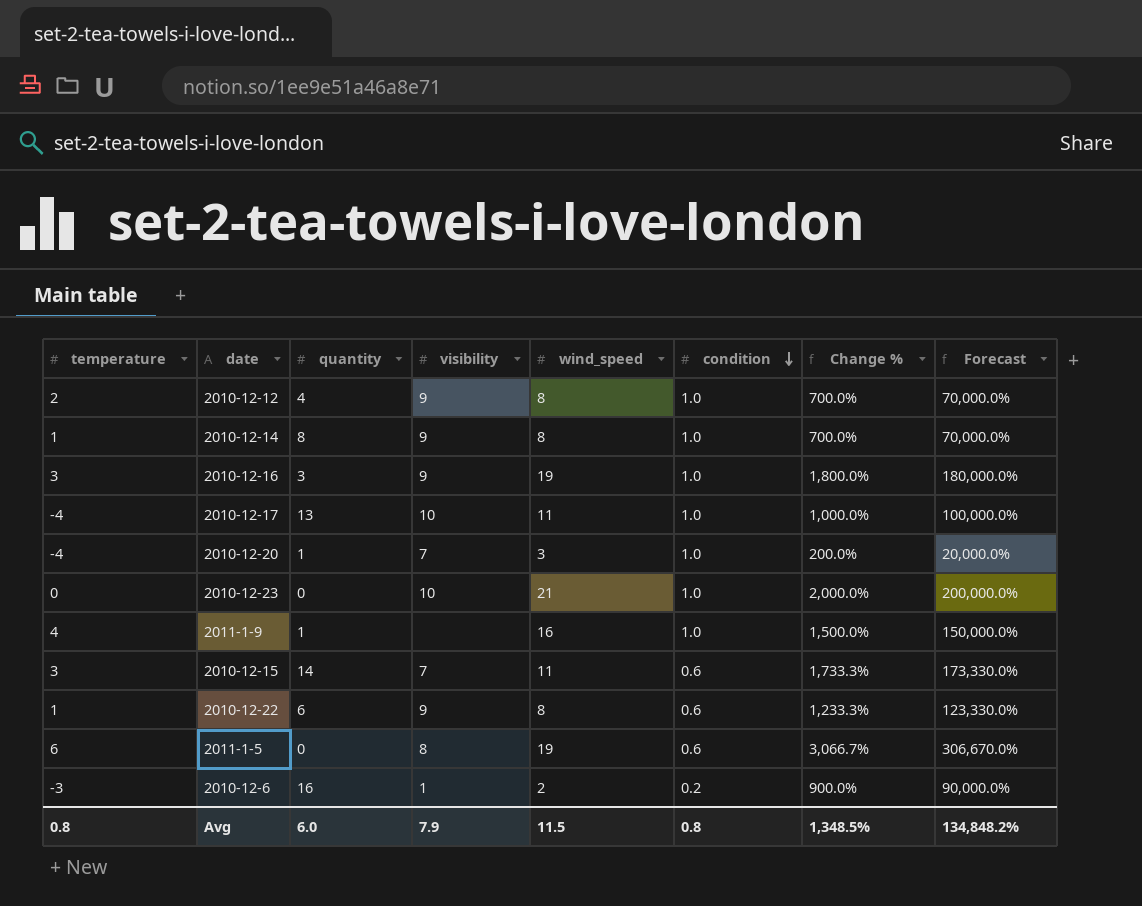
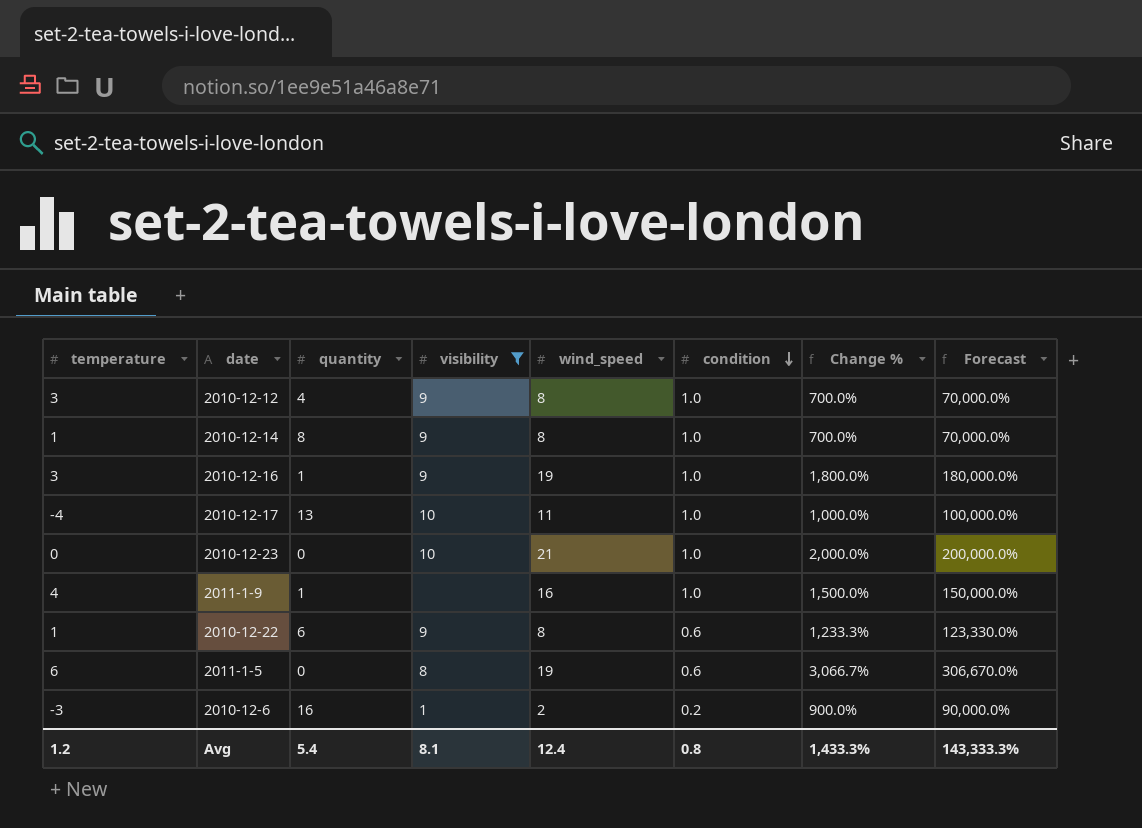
filter: none -> visibility != 7
2010-12-12 | temperature: 2 -> 3
2010-12-16 | quantity: 3 -> 1
Avg | temperature: 0.8 -> 1.2
Avg | quantity: 6.0 -> 5.4
Avg | visibility: 7.9 -> 8.1
Avg | wind_speed: 11.5 -> 12.4
Avg | Change %: 1,348.5% -> 1,433.3%
Avg | Forecast: 134,848.2% -> 143,333.3%

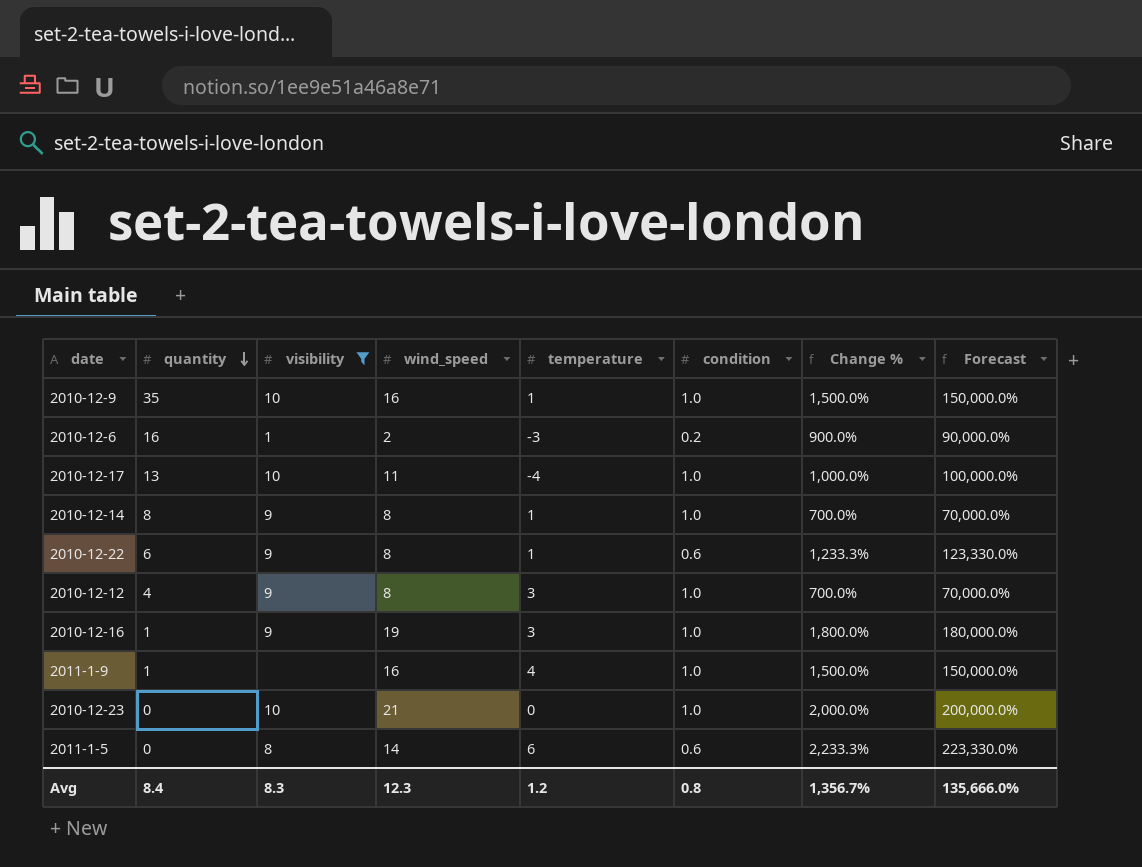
row order: condition descending -> quantity descending
column temperature | position: 1 -> 5
row 2010-12-9: none -> 35 | 10 | 16 | 1 | 1.0 | 1,500.0% | 150,000.0%
2011-1-5 | wind_speed: 19 -> 14
2011-1-5 | Change %: 3,066.7% -> 2,233.3%
2011-1-5 | Forecast: 306,670.0% -> 223,330.0%
Avg | quantity: 5.4 -> 8.4
Avg | visibility: 8.1 -> 8.3
Avg | wind_speed: 12.4 -> 12.3
Avg | Change %: 1,433.3% -> 1,356.7%
Avg | Forecast: 143,333.3% -> 135,666.0%

